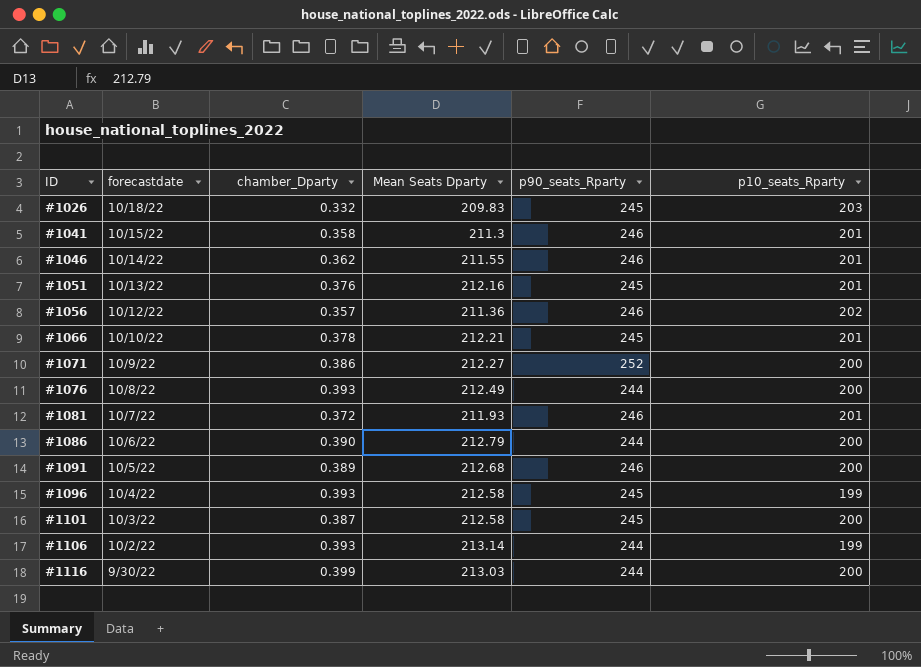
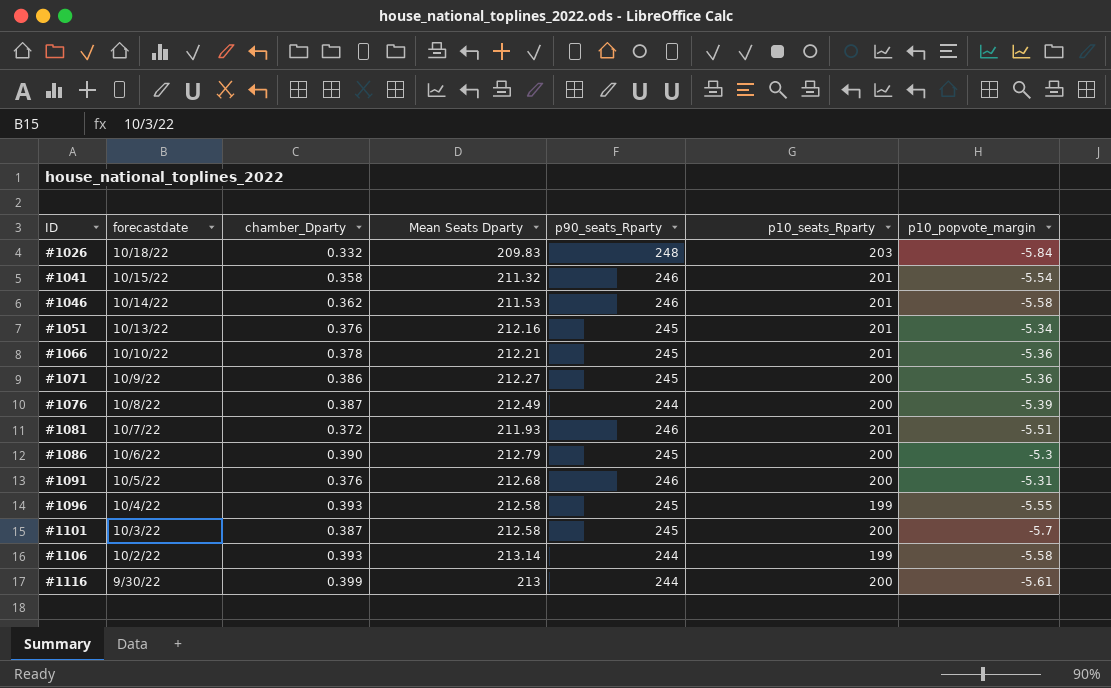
column p10_popvote_margin | position: none -> 7
row #1056: 10/12/22 | 0.357 | 211.36 | 246 | 202 -> none
#1026 | p90_seats_Rparty: 245 -> 248
#1041 | Mean Seats Dparty: 211.3 -> 211.32
#1046 | Mean Seats Dparty: 211.55 -> 211.53
#1071 | p90_seats_Rparty: 252 -> 245
#1076 | chamber_Dparty: 0.393 -> 0.387
#1086 | p90_seats_Rparty: 244 -> 245
#1091 | chamber_Dparty: 0.389 -> 0.376
#1116 | Mean Seats Dparty: 213.03 -> 213

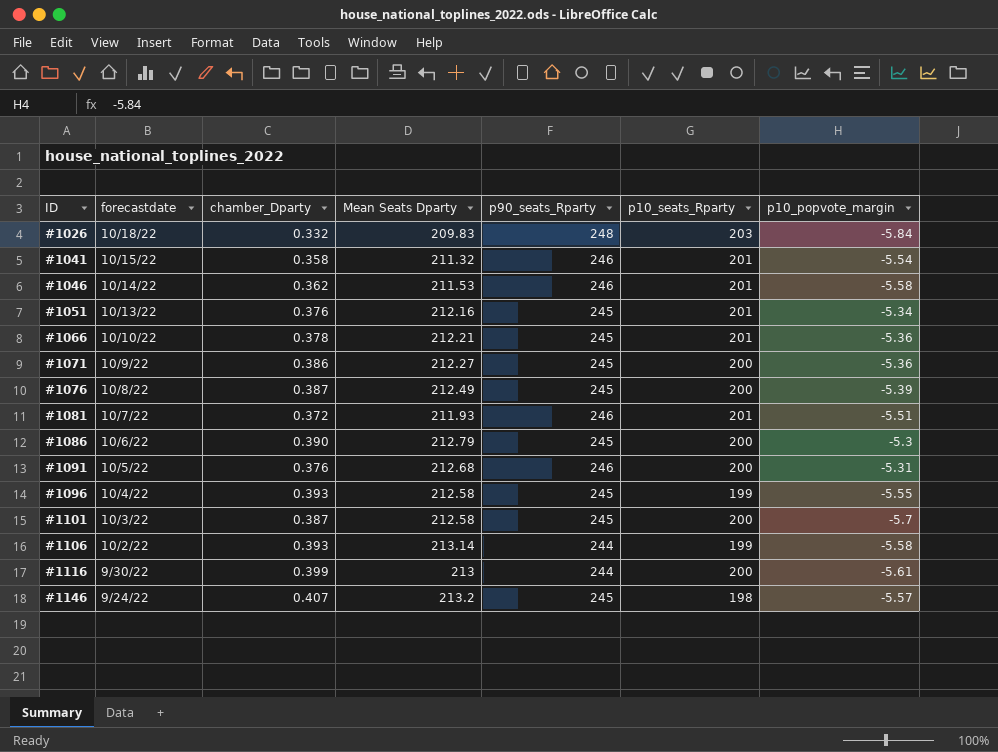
#1076 | p90_seats_Rparty: 244 -> 245
row #1146: none -> 9/24/22 | 0.407 | 213.2 | 245 | 198 | -5.57

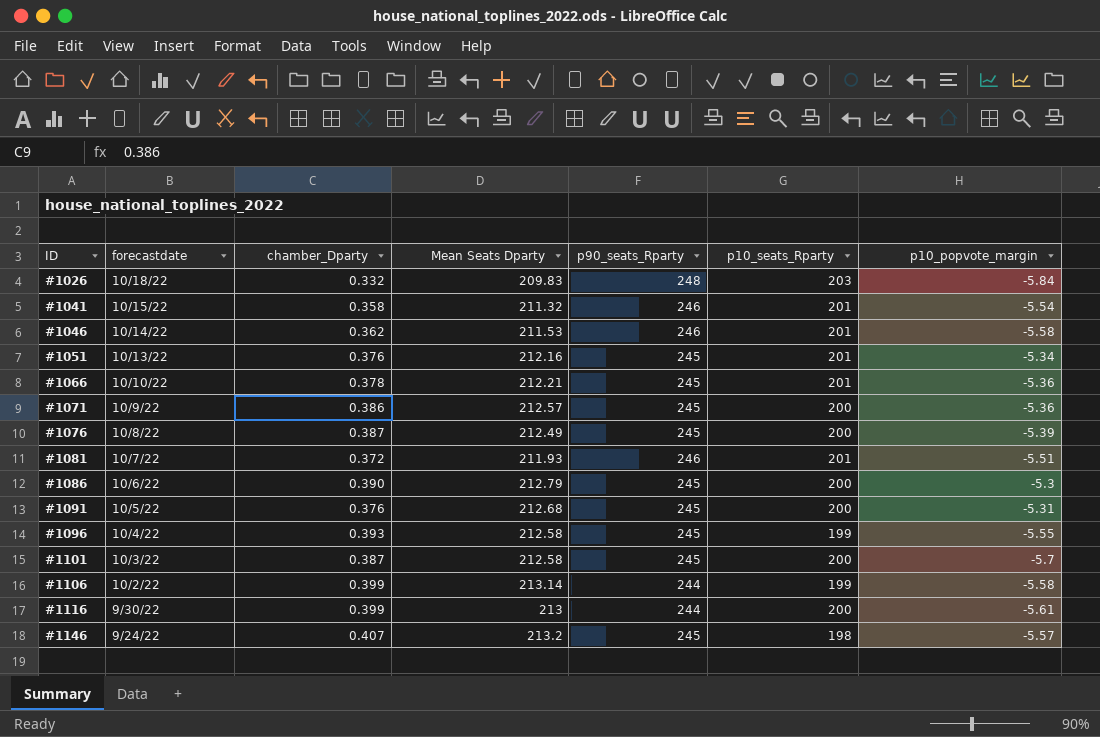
#1071 | Mean Seats Dparty: 212.27 -> 212.57
#1091 | p90_seats_Rparty: 246 -> 245
#1106 | chamber_Dparty: 0.393 -> 0.399

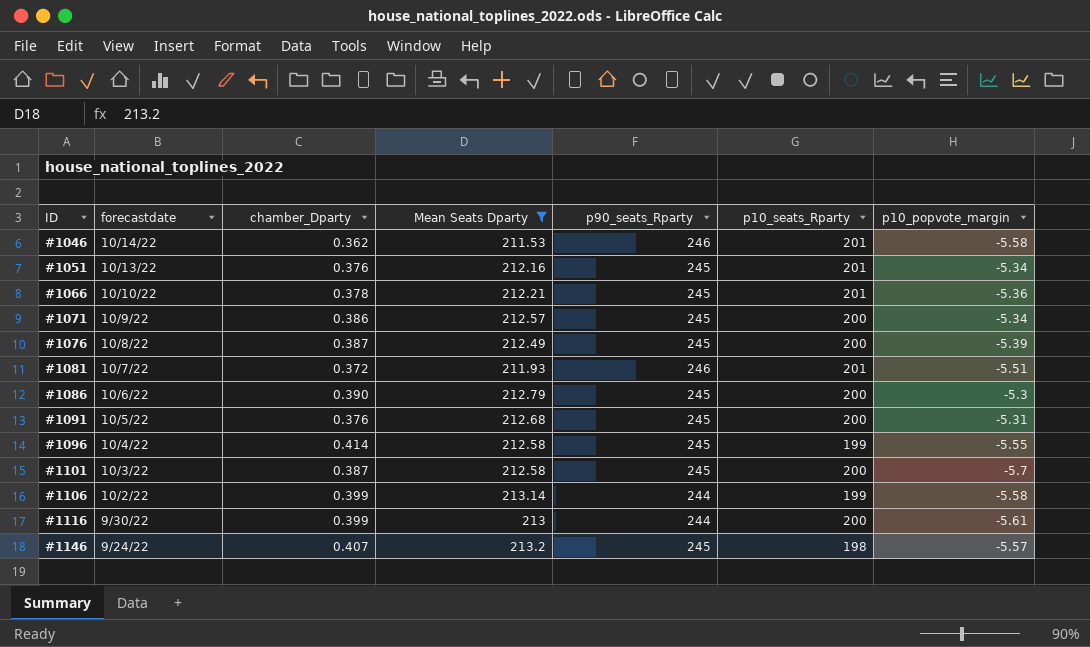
filter: none -> Mean Seats Dparty >= 211.53
#1071 | p10_popvote_margin: -5.36 -> -5.34
#1096 | chamber_Dparty: 0.393 -> 0.414

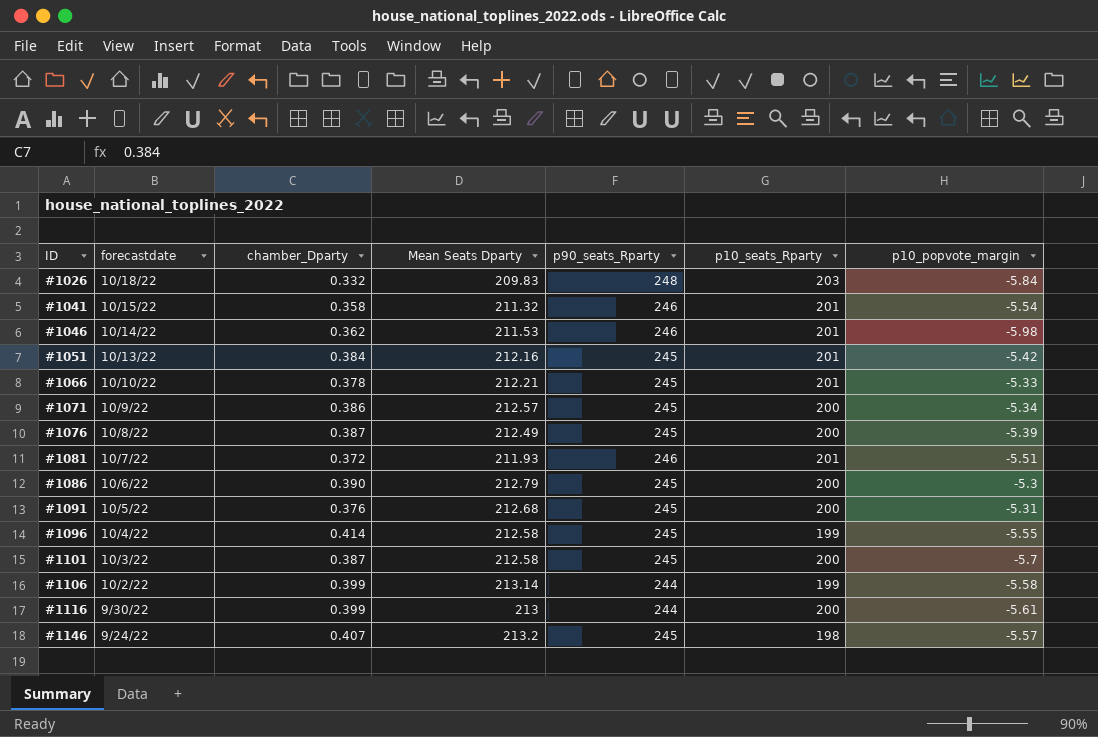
filter: Mean Seats Dparty >= 211.53 -> none
#1046 | p10_popvote_margin: -5.58 -> -5.98
#1051 | chamber_Dparty: 0.376 -> 0.384
#1051 | p10_popvote_margin: -5.34 -> -5.42
#1066 | p10_popvote_margin: -5.36 -> -5.33

